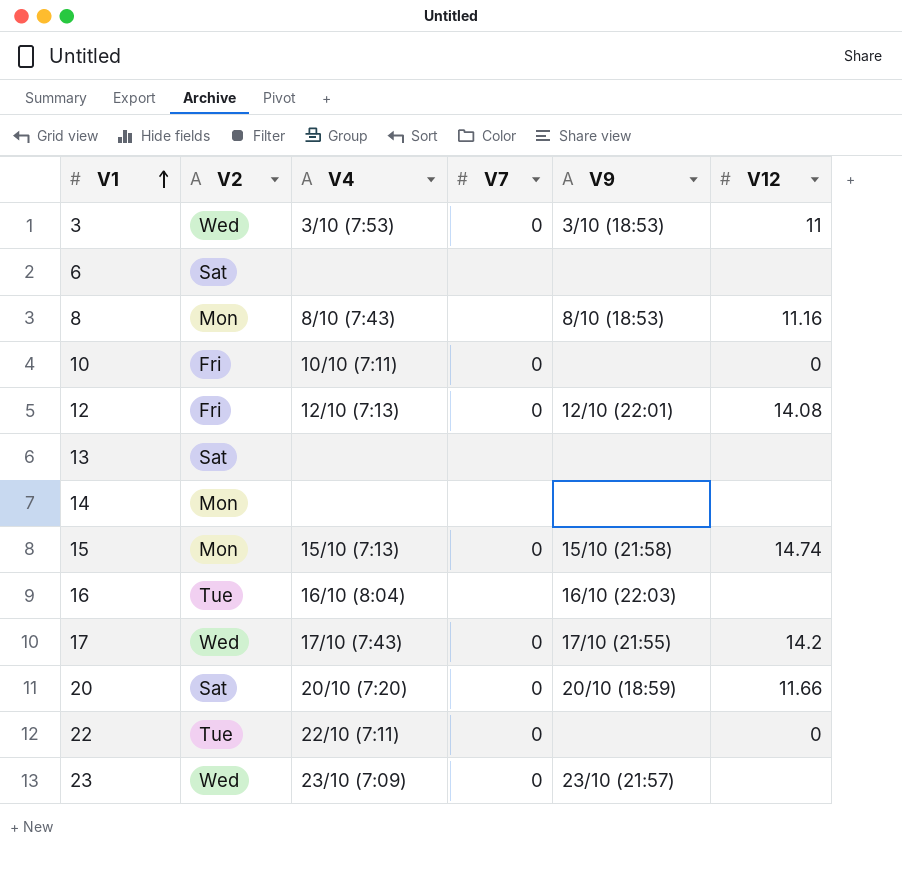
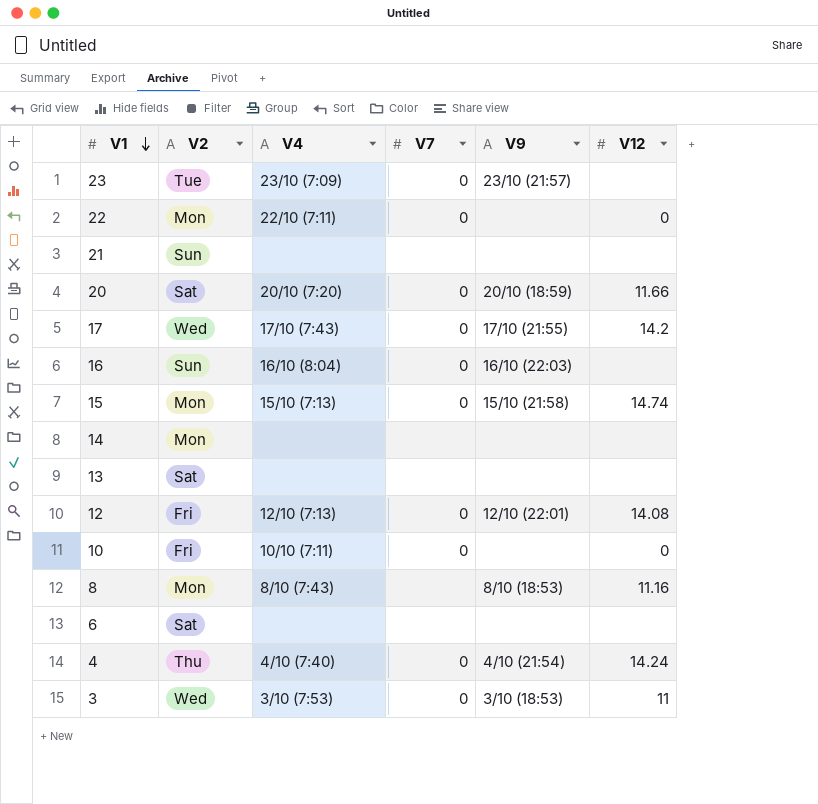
row order: V1 ascending -> V1 descending
23 | V2: Wed -> Tue
22 | V2: Tue -> Mon
row 21: none -> Sun | none | none | none | none
16 | V2: Tue -> Sun
16 | V7: none -> 0
row 4: none -> Thu | 4/10 (7:40) | 0 | 4/10 (21:54) | 14.24

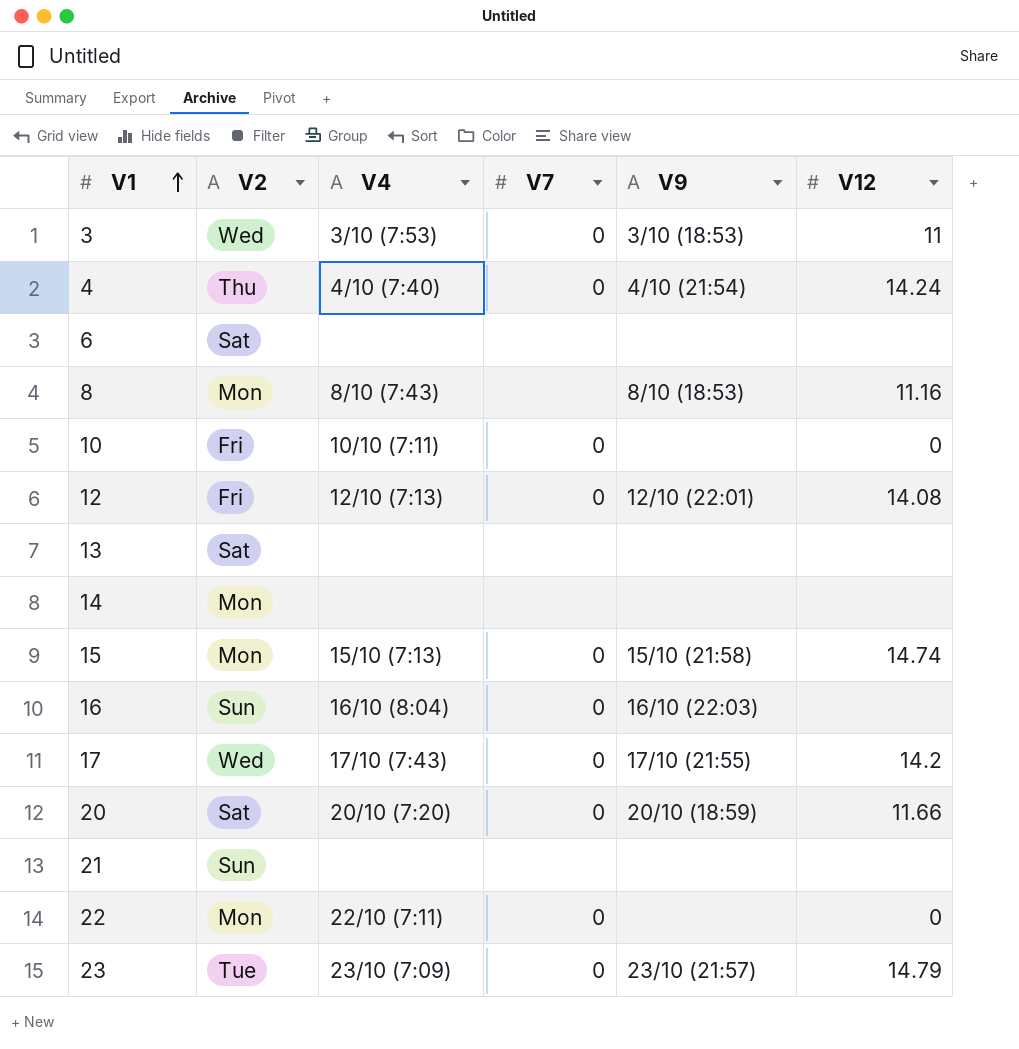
row order: V1 descending -> V1 ascending
23 | V12: none -> 14.79

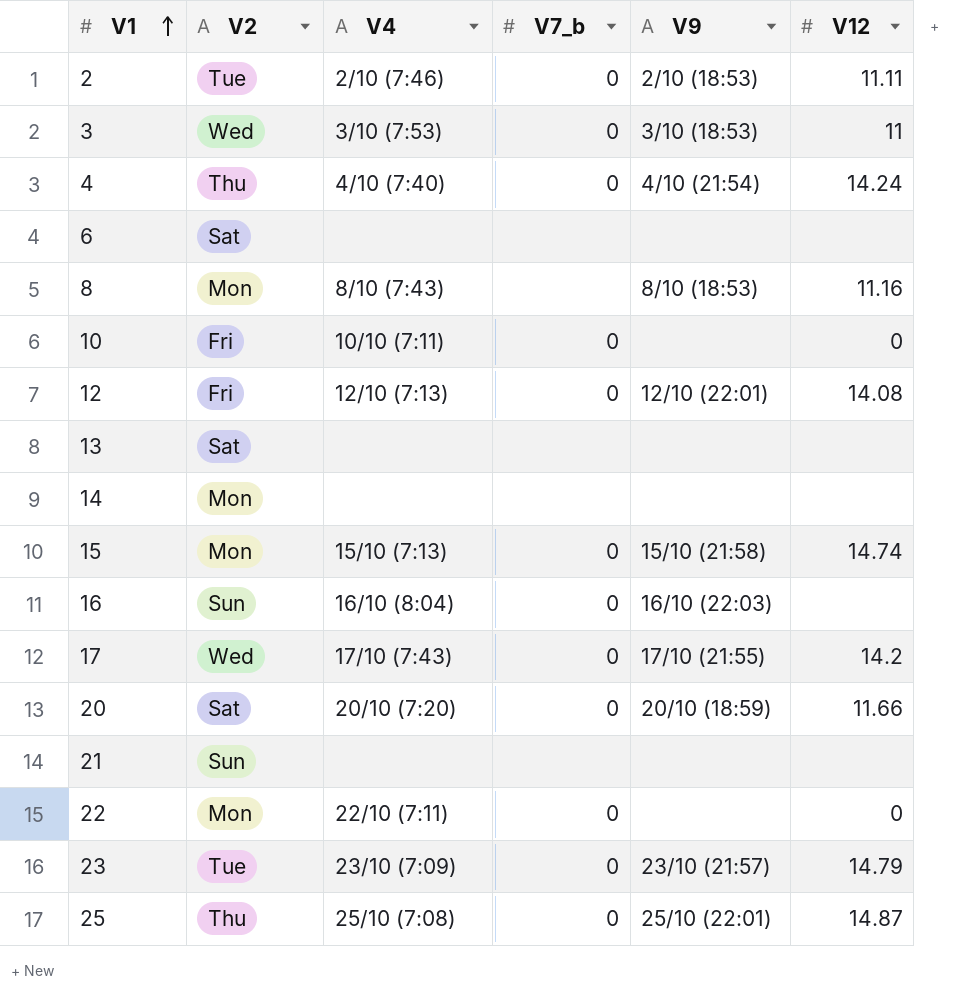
column name: V7 -> V7_b
row 2: none -> Tue | 2/10 (7:46) | 0 | 2/10 (18:53) | 11.11
row 25: none -> Thu | 25/10 (7:08) | 0 | 25/10 (22:01) | 14.87

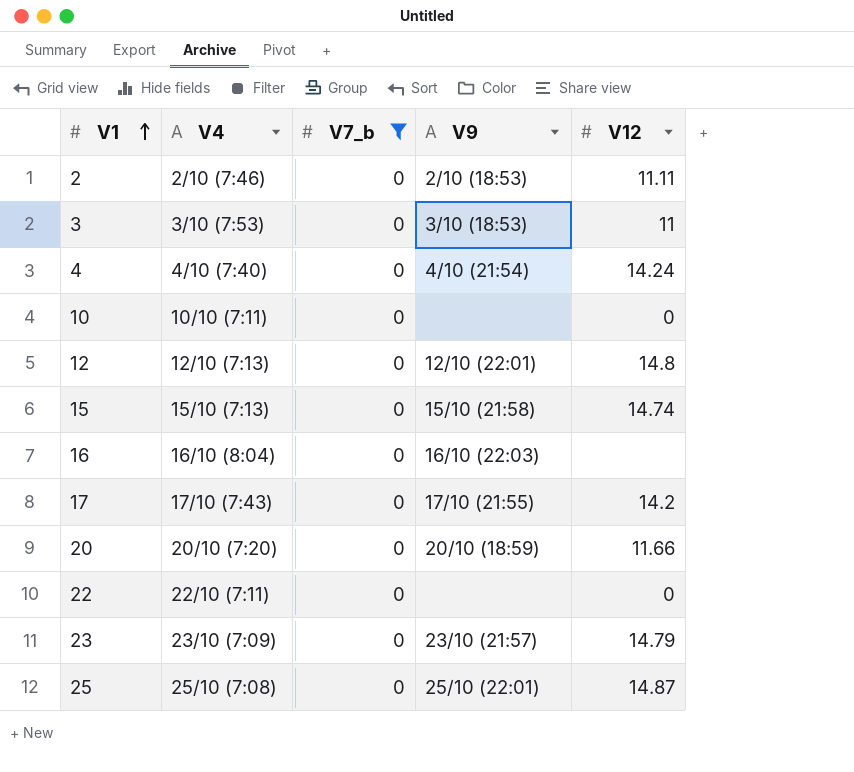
filter: none -> V7_b = 0
column V2 | position: 2 -> none
12 | V12: 14.08 -> 14.8

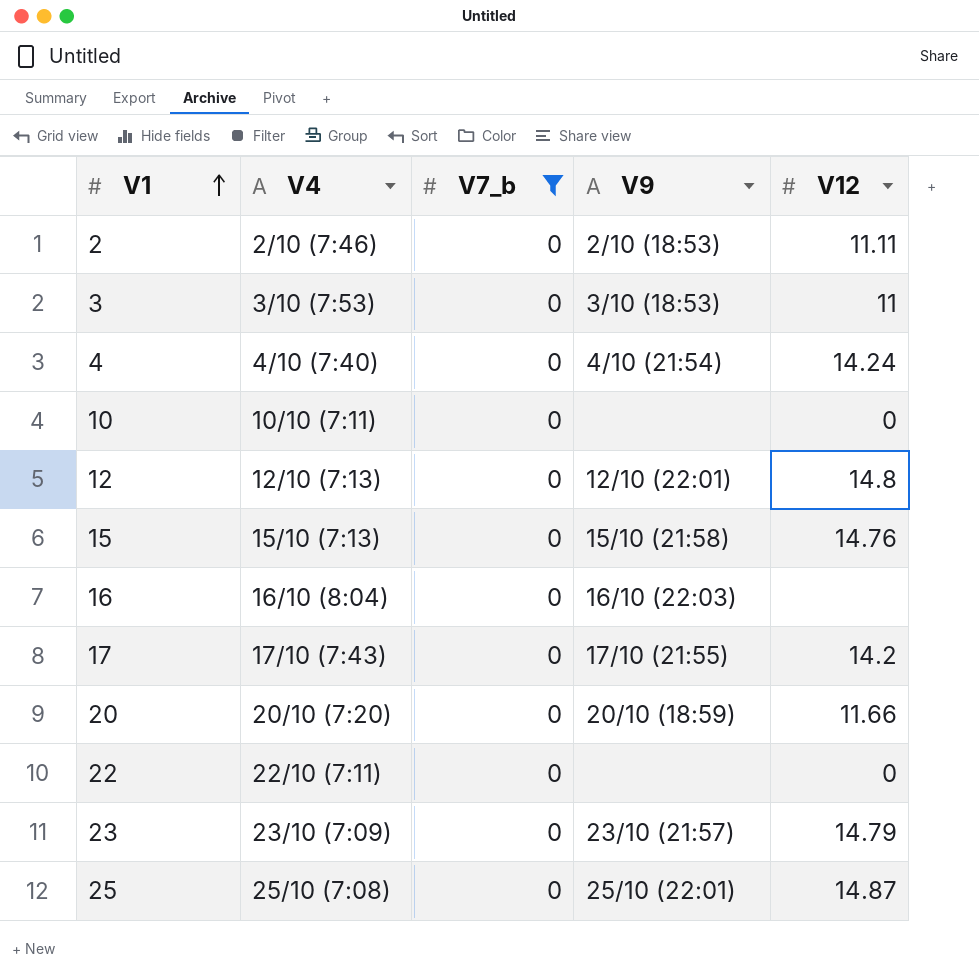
15 | V12: 14.74 -> 14.76

